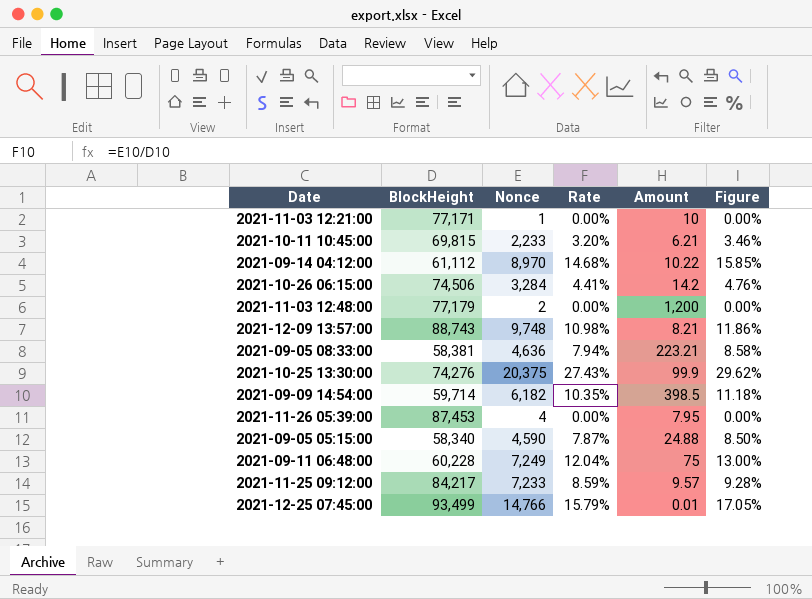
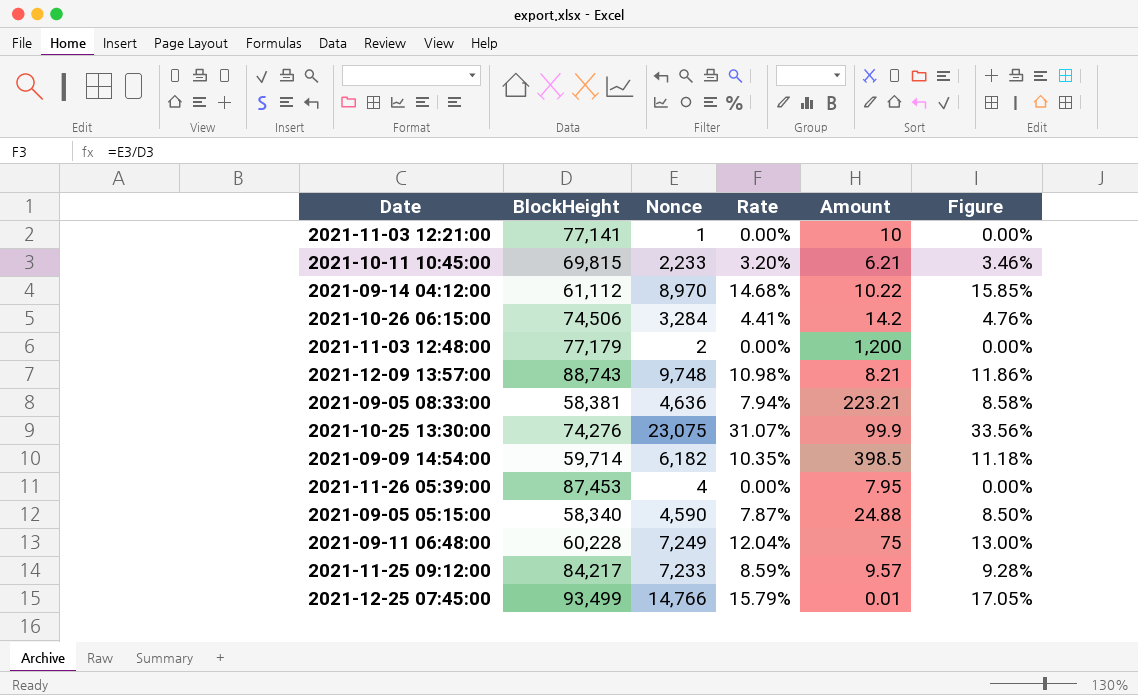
2021-11-03 12:21:00 | BlockHeight: 77,171 -> 77,141
2021-10-25 13:30:00 | Nonce: 20,375 -> 23,075
2021-10-25 13:30:00 | Rate: 27.43% -> 31.07%
2021-10-25 13:30:00 | Figure: 29.62% -> 33.56%

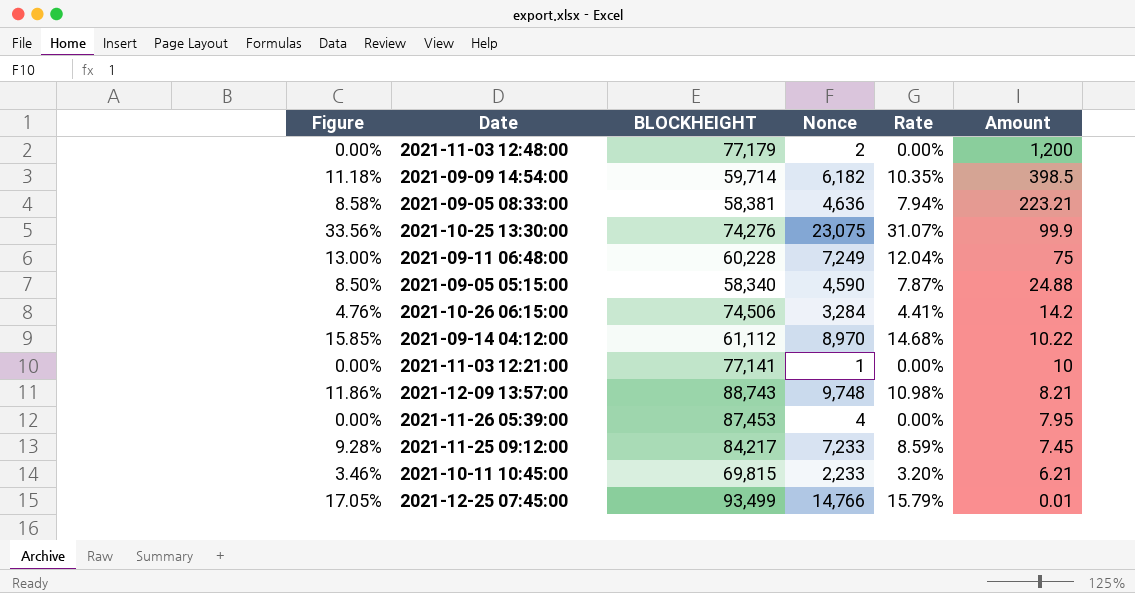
row order: none -> Amount descending
column Figure | position: 6 -> 1
column name: BlockHeight -> BLOCKHEIGHT
2021-11-25 09:12:00 | Amount: 9.57 -> 7.45

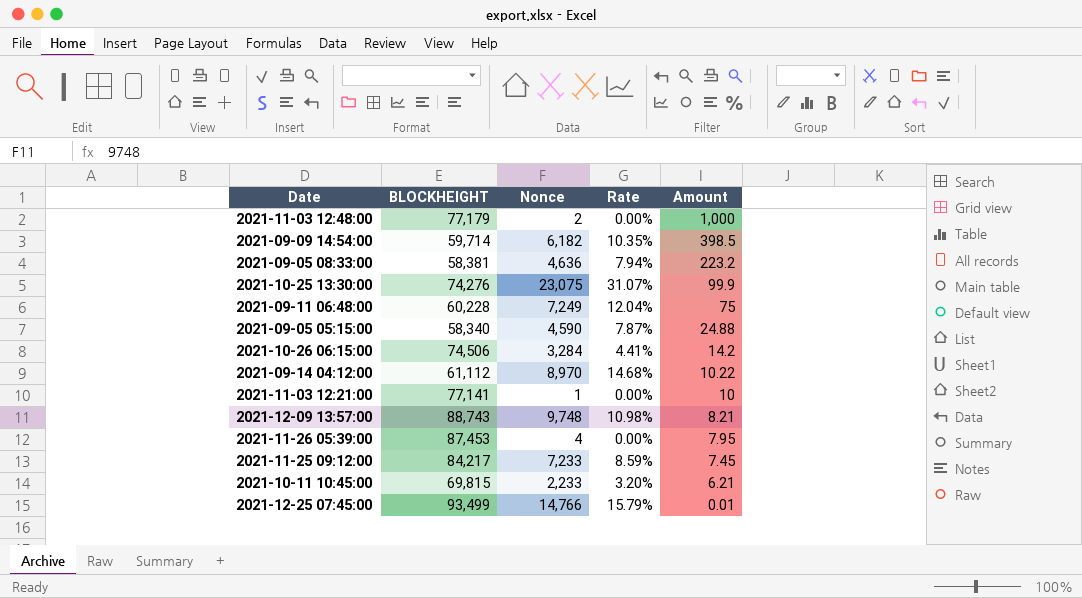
column Figure | formula: [Rate] * 1.08 -> none
2021-11-03 12:48:00 | Amount: 1,200 -> 1,000
2021-09-05 08:33:00 | Amount: 223.21 -> 223.2

